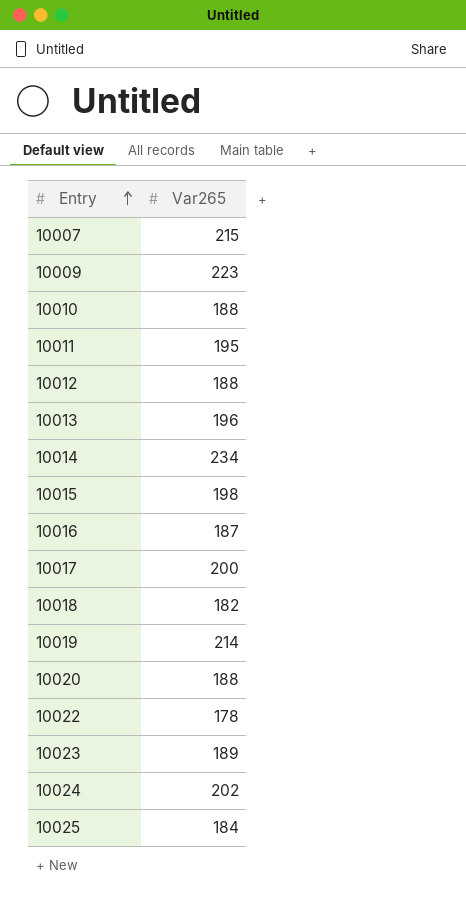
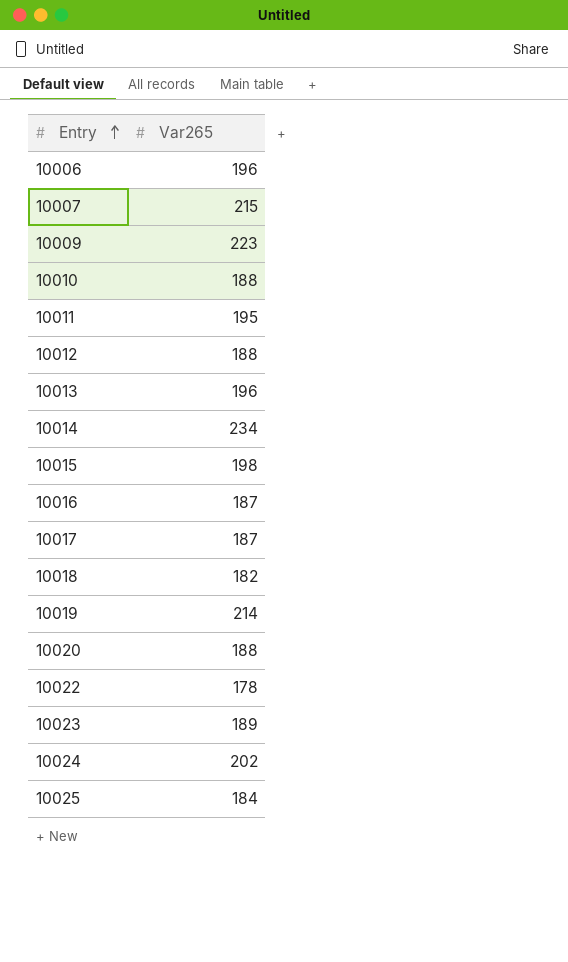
row 10006: none -> 196
10017 | Var265: 200 -> 187

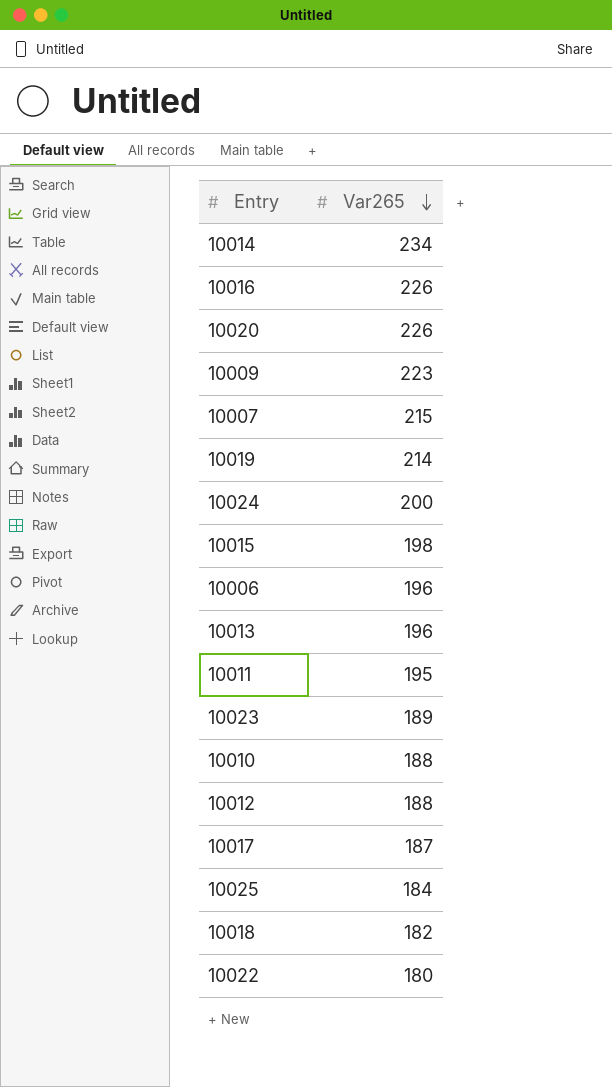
row order: Entry ascending -> Var265 descending
10016 | Var265: 187 -> 226
10020 | Var265: 188 -> 226
10024 | Var265: 202 -> 200
10022 | Var265: 178 -> 180

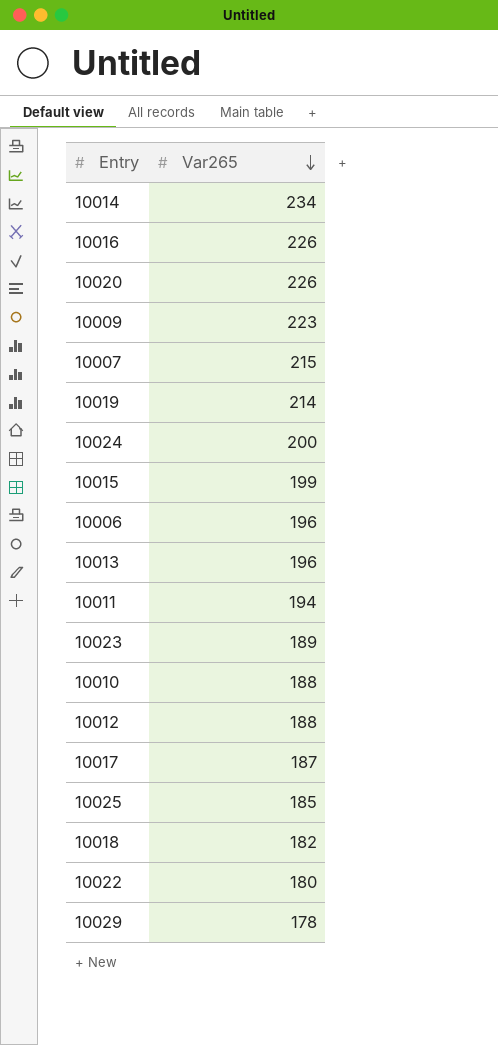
10015 | Var265: 198 -> 199
10011 | Var265: 195 -> 194
10025 | Var265: 184 -> 185
row 10029: none -> 178

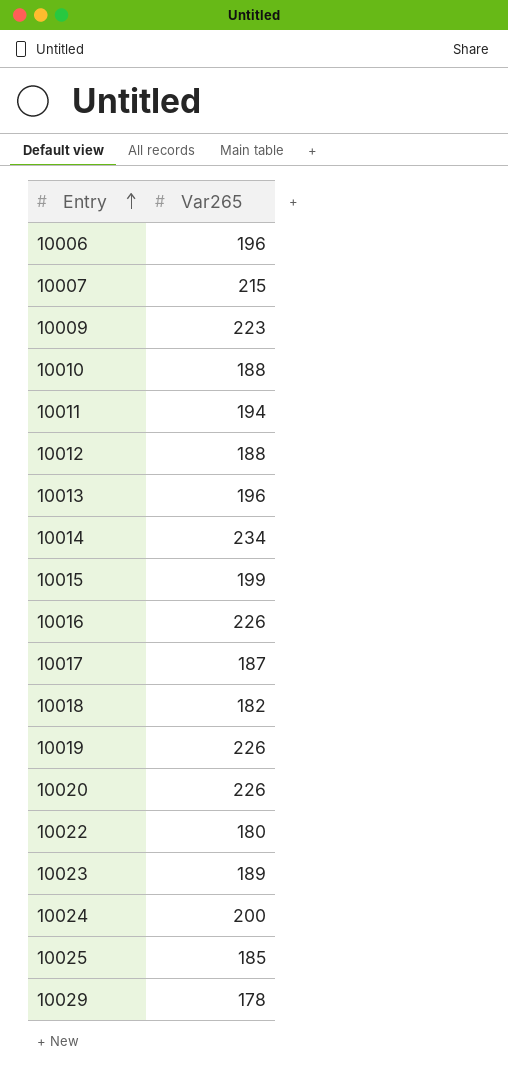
row order: Var265 descending -> Entry ascending
10019 | Var265: 214 -> 226

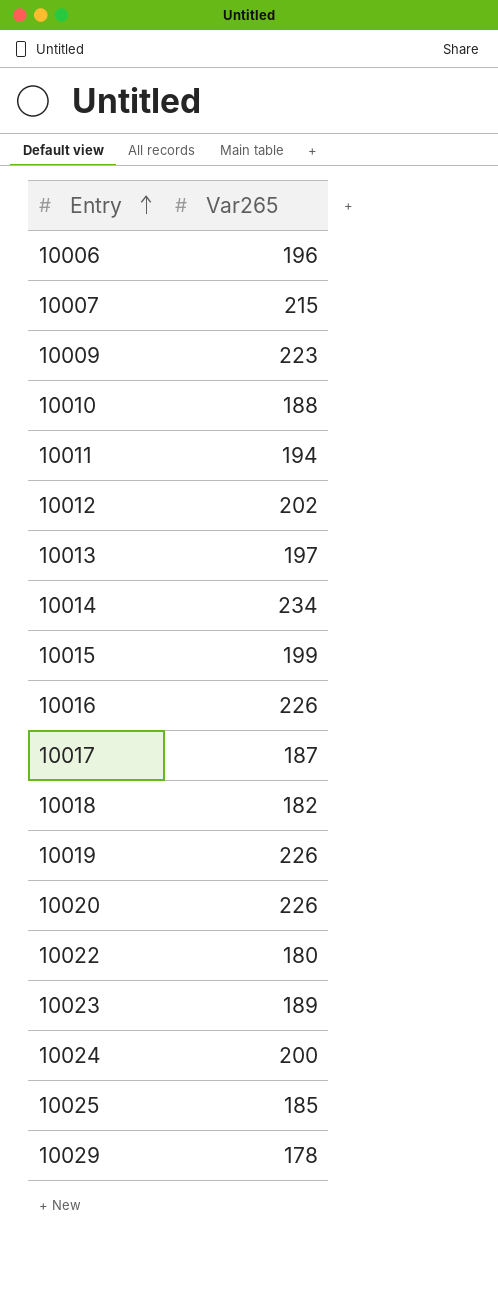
10012 | Var265: 188 -> 202
10013 | Var265: 196 -> 197

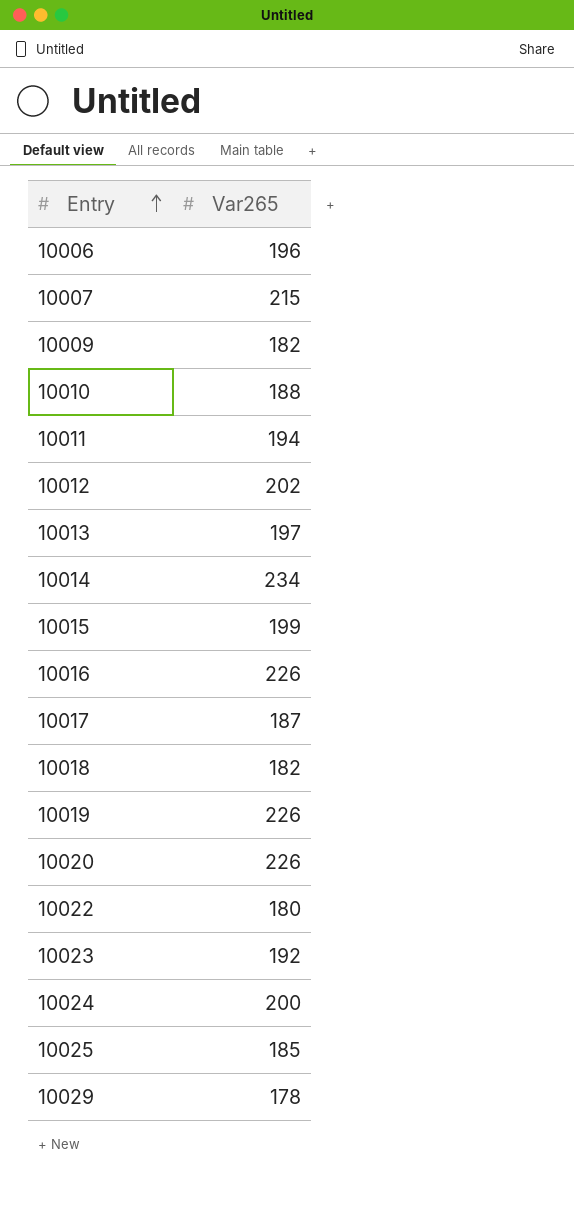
10009 | Var265: 223 -> 182
10023 | Var265: 189 -> 192

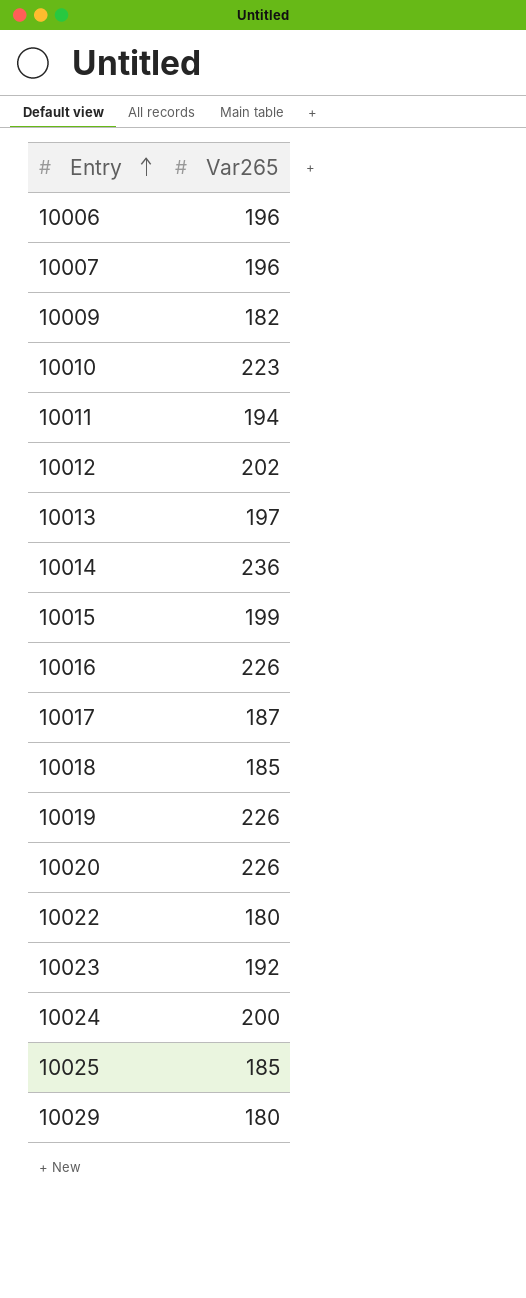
10007 | Var265: 215 -> 196
10010 | Var265: 188 -> 223
10014 | Var265: 234 -> 236
10018 | Var265: 182 -> 185
10029 | Var265: 178 -> 180

